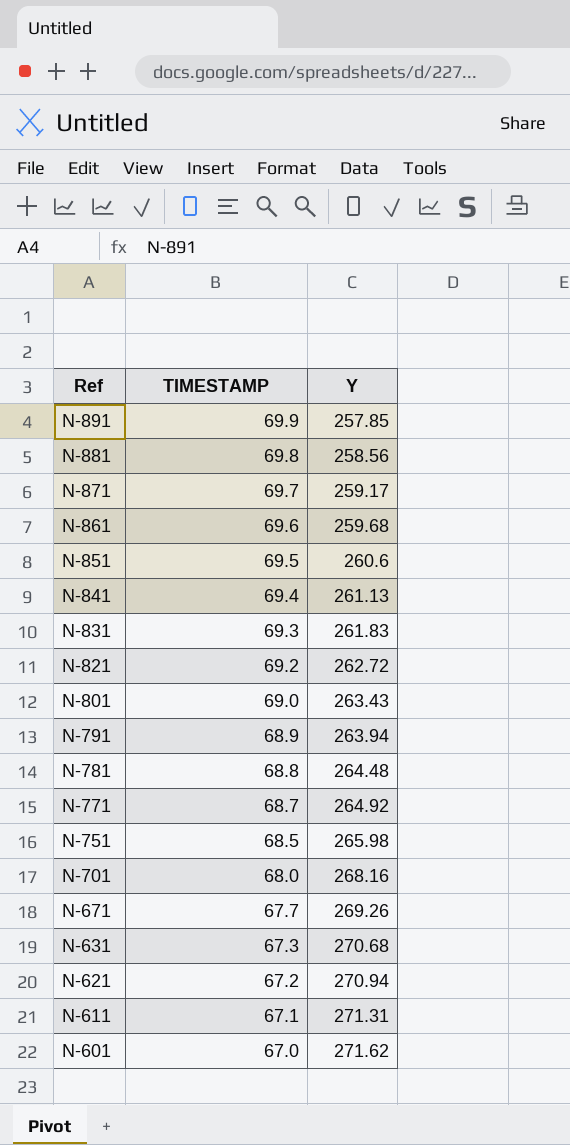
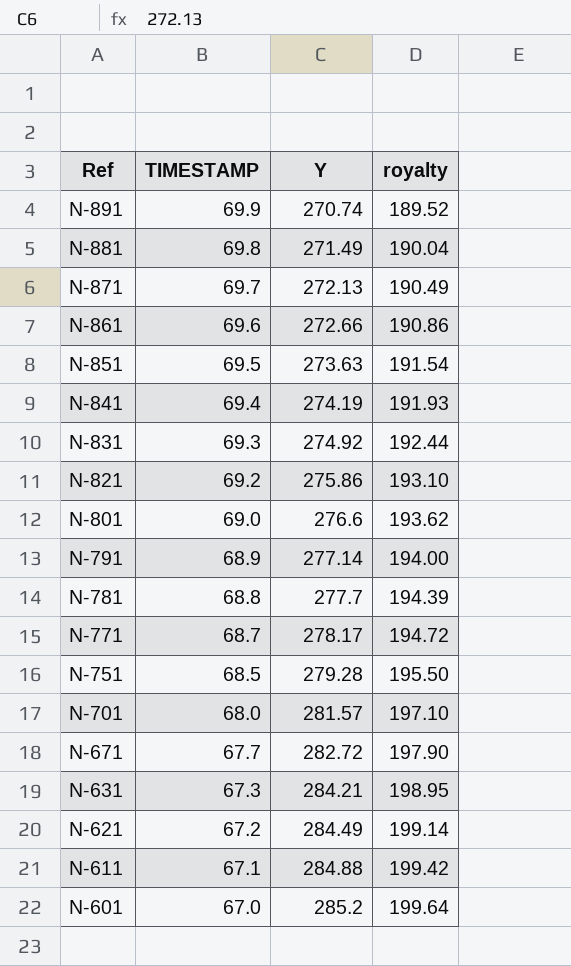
column royalty | formula: none -> [Y] * 0.7
N-891 | Y: 257.85 -> 270.74
N-881 | Y: 258.56 -> 271.49
N-871 | Y: 259.17 -> 272.13
N-861 | Y: 259.68 -> 272.66
N-851 | Y: 260.6 -> 273.63
N-841 | Y: 261.13 -> 274.19
N-831 | Y: 261.83 -> 274.92
N-821 | Y: 262.72 -> 275.86
N-801 | Y: 263.43 -> 276.6
N-791 | Y: 263.94 -> 277.14
N-781 | Y: 264.48 -> 277.7
N-771 | Y: 264.92 -> 278.17
N-751 | Y: 265.98 -> 279.28
N-701 | Y: 268.16 -> 281.57
N-671 | Y: 269.26 -> 282.72
N-631 | Y: 270.68 -> 284.21
N-621 | Y: 270.94 -> 284.49
N-611 | Y: 271.31 -> 284.88
N-601 | Y: 271.62 -> 285.2

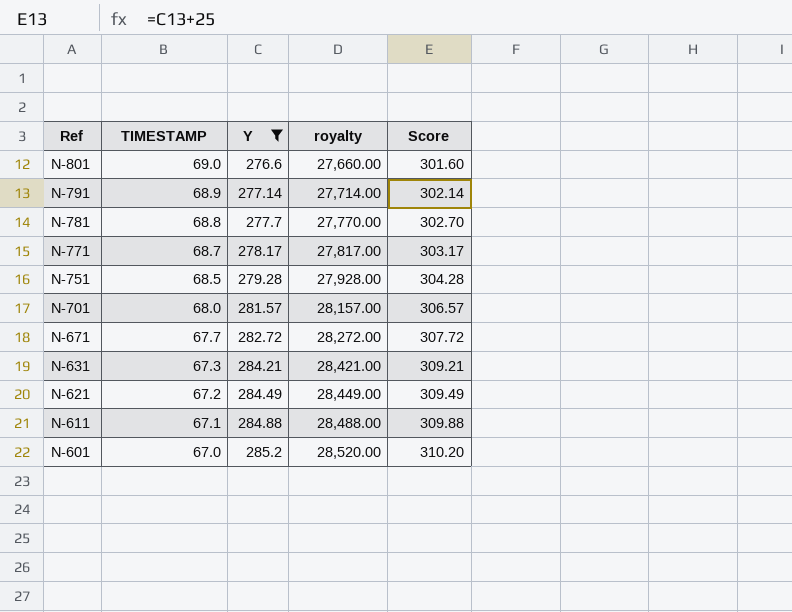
filter: none -> Y >= 276.6
column royalty | formula: [Y] * 0.7 -> [Y] * 100
column Score | formula: none -> [Y] + 25

